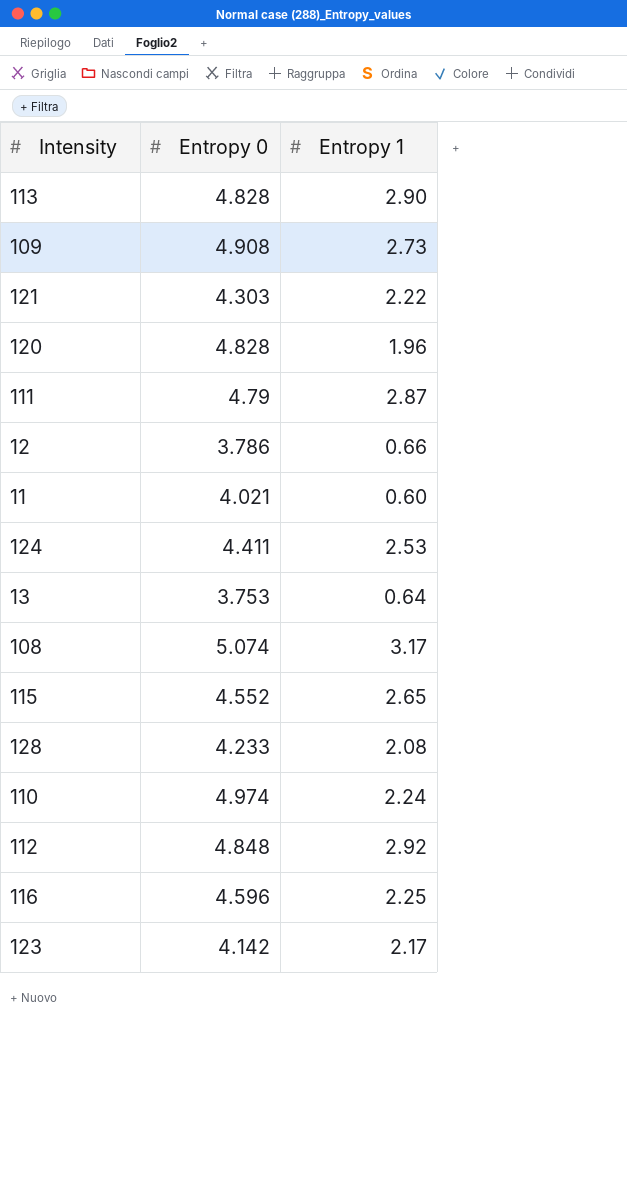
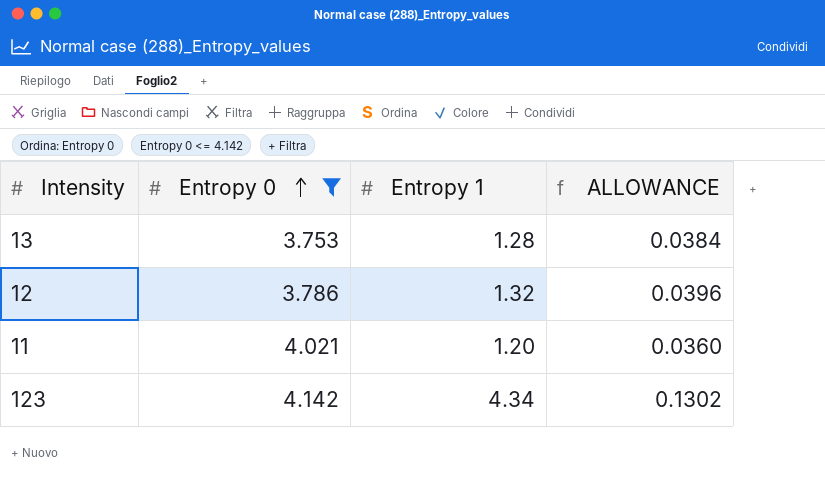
filter: none -> Entropy 0 <= 4.142
row order: none -> Entropy 0 ascending
column ALLOWANCE | formula: none -> [Entropy 1] * 0.03
13 | Entropy 1: 0.64 -> 1.28
12 | Entropy 1: 0.66 -> 1.32
11 | Entropy 1: 0.60 -> 1.20
123 | Entropy 1: 2.17 -> 4.34

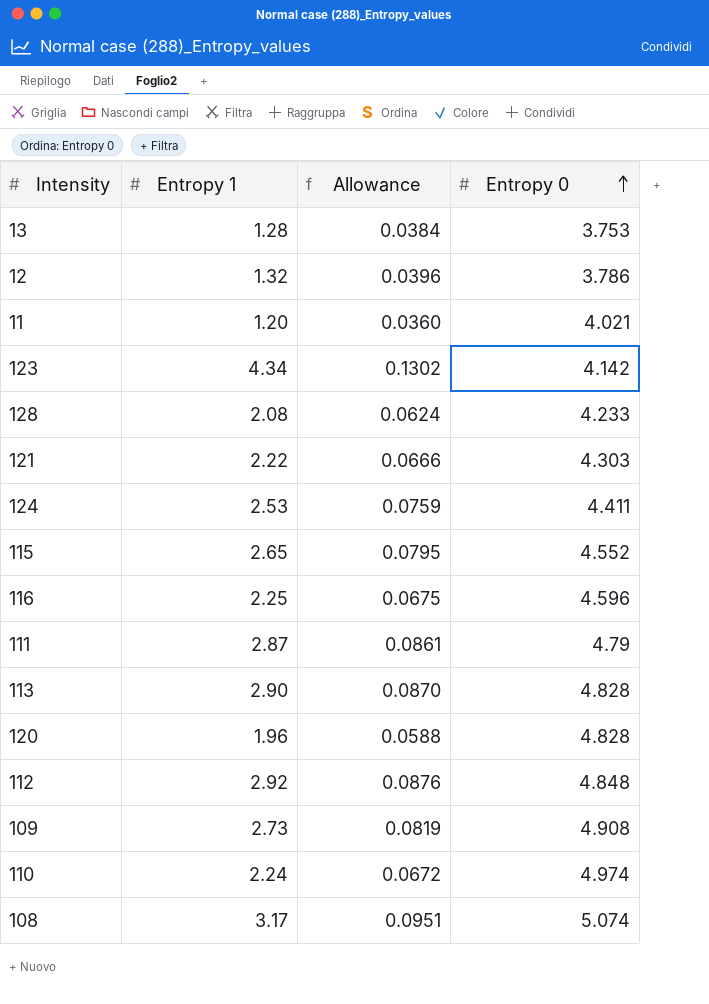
filter: Entropy 0 <= 4.142 -> none
column name: ALLOWANCE -> Allowance
column Entropy 0 | position: 2 -> 4

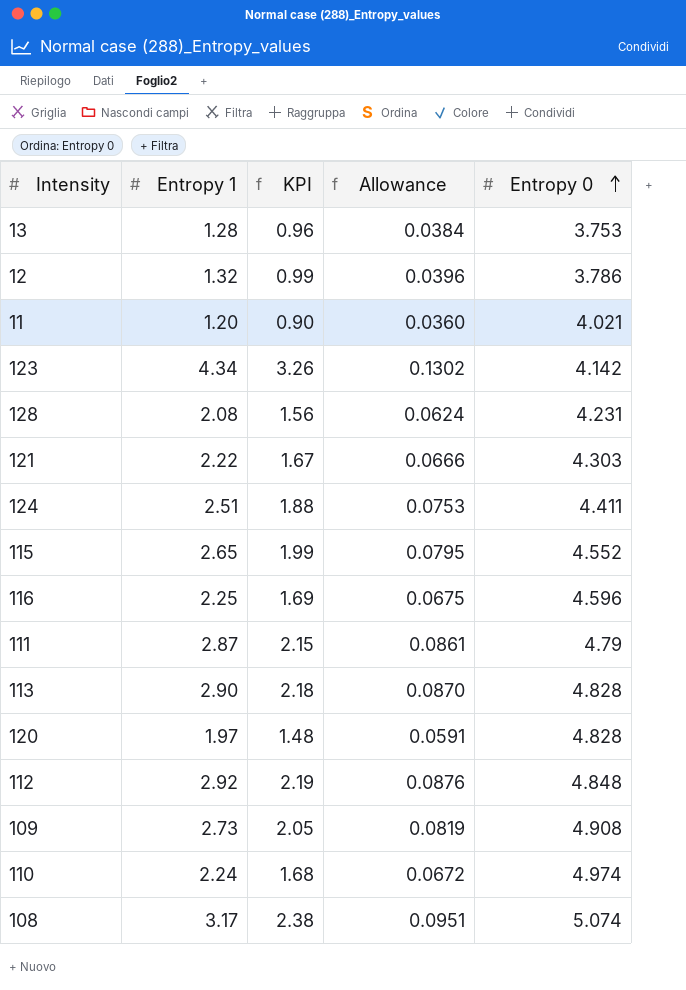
column KPI | formula: none -> [Entropy 1] * 0.75
128 | Entropy 0: 4.233 -> 4.231
124 | Entropy 1: 2.53 -> 2.51
124 | Allowance: 0.0759 -> 0.0753
120 | Entropy 1: 1.96 -> 1.97
120 | Allowance: 0.0588 -> 0.0591

